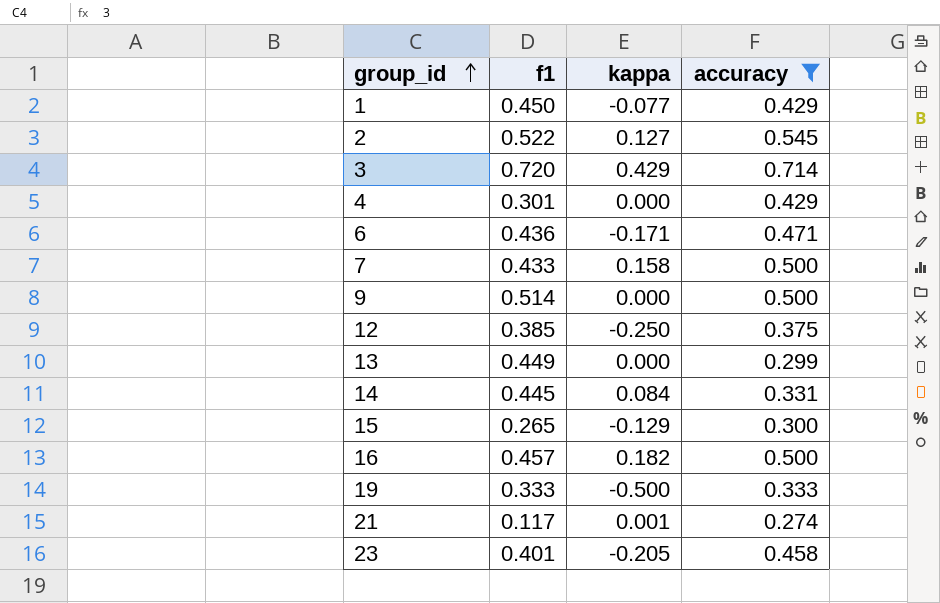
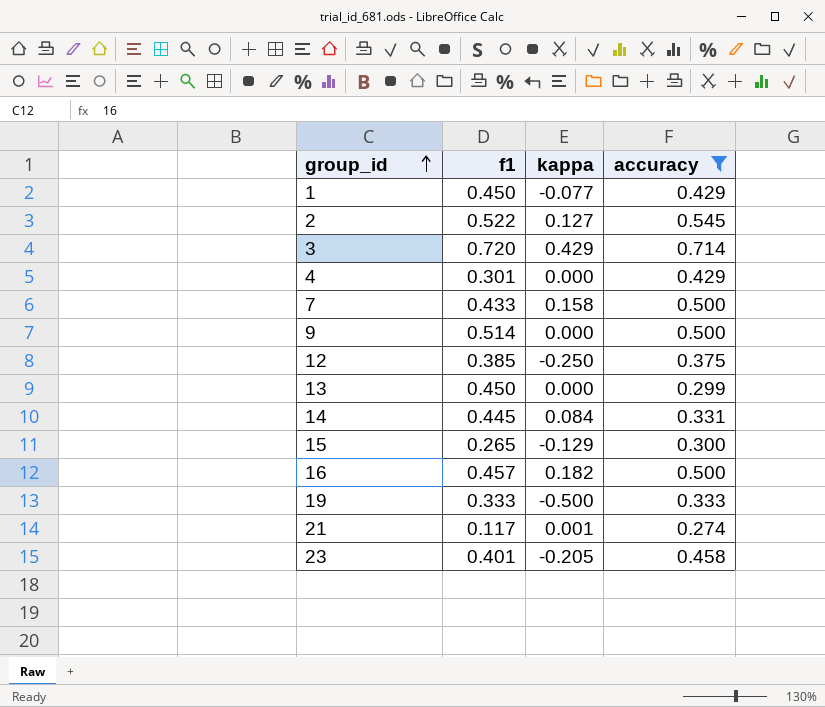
row 6: 0.436 | -0.171 | 0.471 -> none
13 | f1: 0.449 -> 0.450

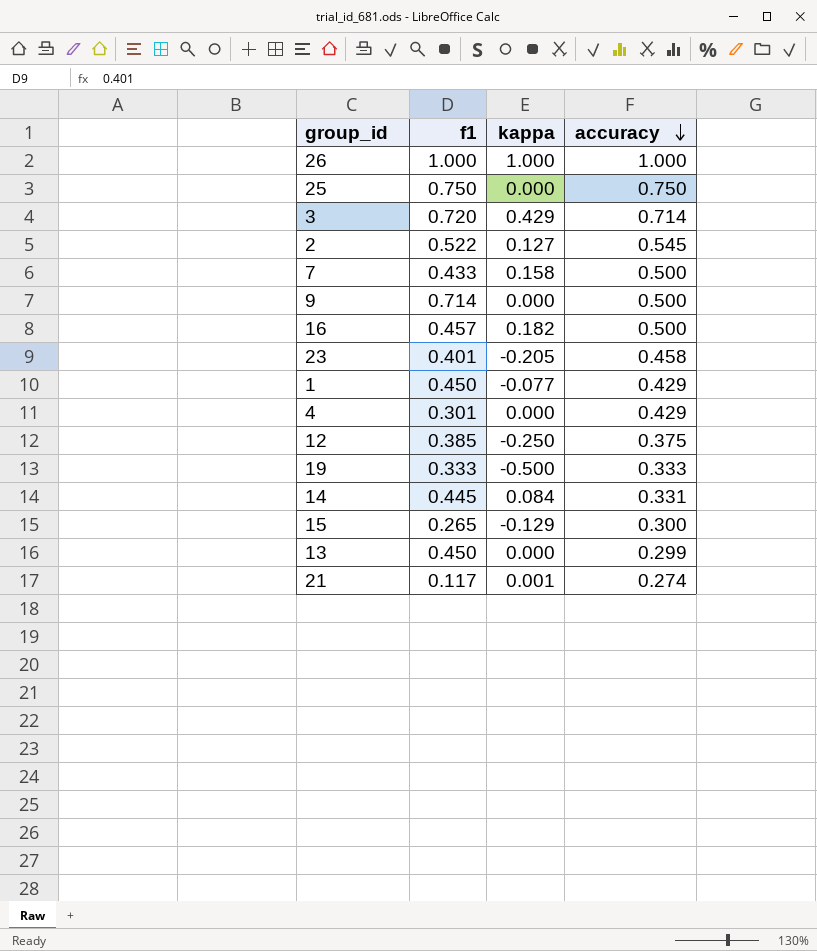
filter: accuracy <= 0.714 -> none
row order: group_id ascending -> accuracy descending
9 | f1: 0.514 -> 0.714

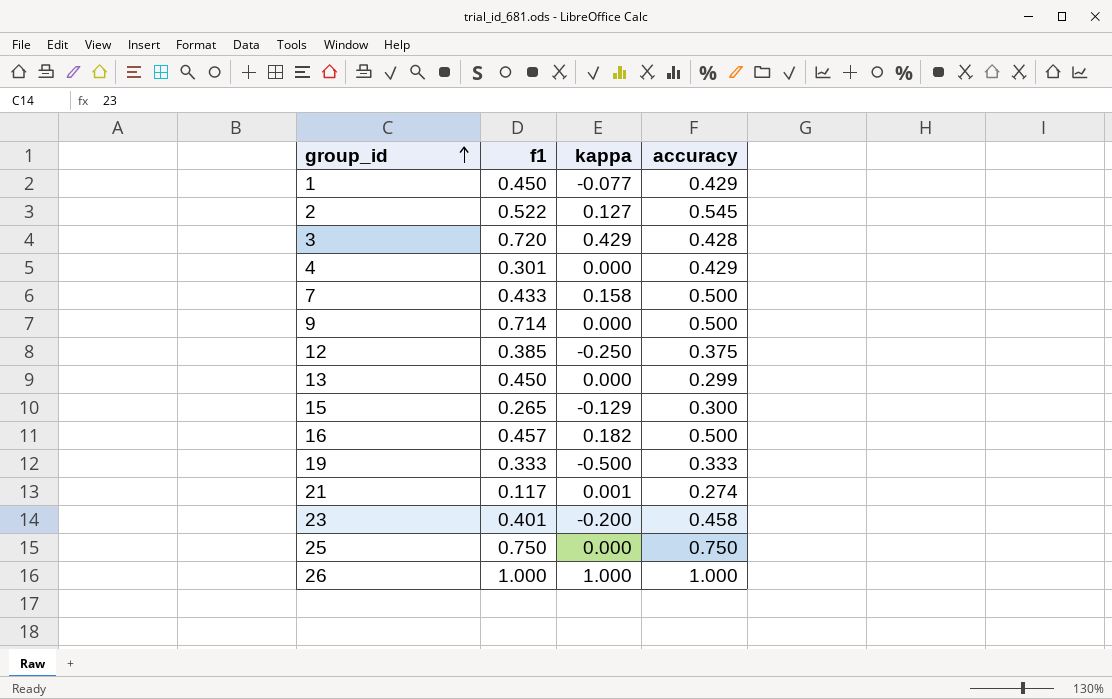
row order: accuracy descending -> group_id ascending
row 14: 0.445 | 0.084 | 0.331 -> none
3 | accuracy: 0.714 -> 0.428
23 | kappa: -0.205 -> -0.200

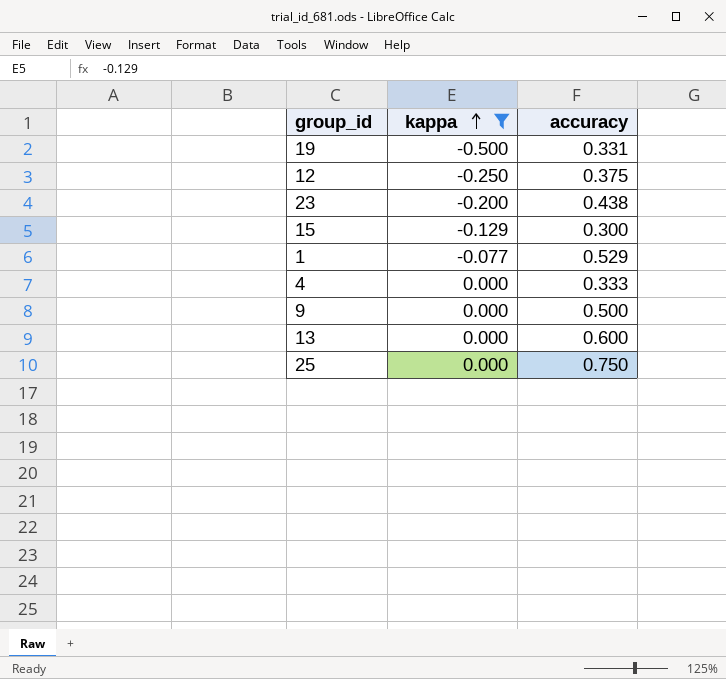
filter: none -> kappa <= 0.000
row order: group_id ascending -> kappa ascending
column f1 | position: 2 -> none
19 | accuracy: 0.333 -> 0.331
23 | accuracy: 0.458 -> 0.438
1 | accuracy: 0.429 -> 0.529
4 | accuracy: 0.429 -> 0.333
13 | accuracy: 0.299 -> 0.600

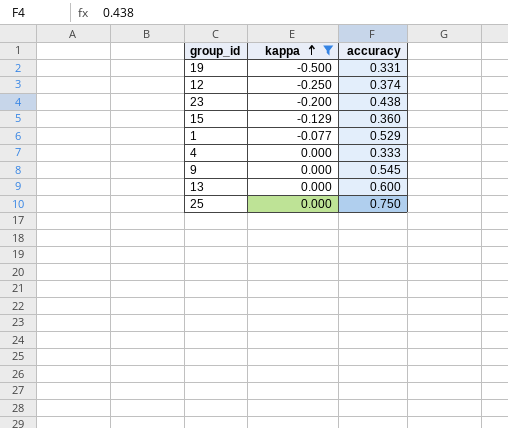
12 | accuracy: 0.375 -> 0.374
15 | accuracy: 0.300 -> 0.360
9 | accuracy: 0.500 -> 0.545

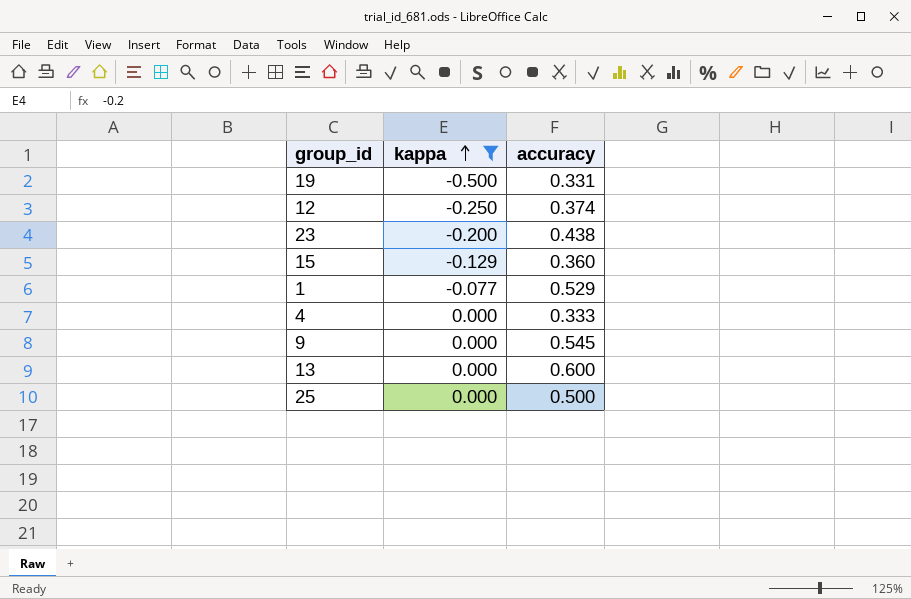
25 | accuracy: 0.750 -> 0.500

